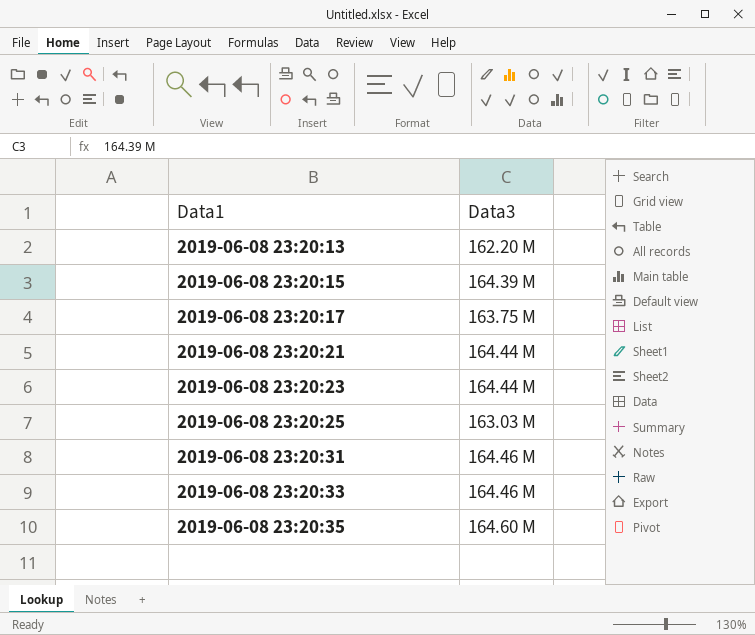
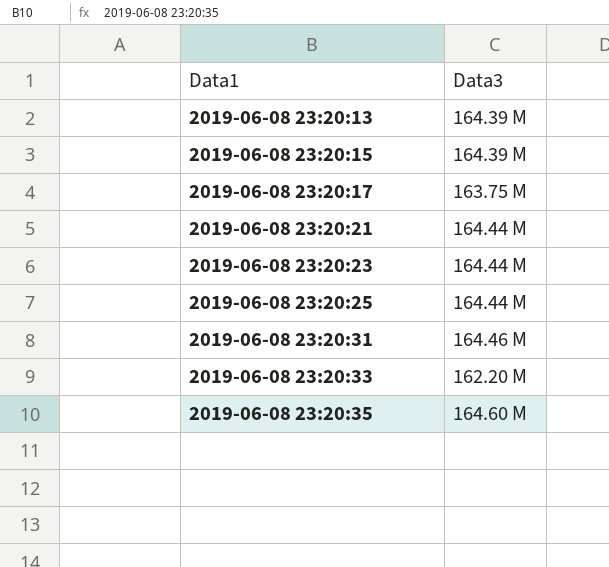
2019-06-08 23:20:13 | Data3: 162.20 M -> 164.39 M
2019-06-08 23:20:25 | Data3: 163.03 M -> 164.44 M
2019-06-08 23:20:33 | Data3: 164.46 M -> 162.20 M

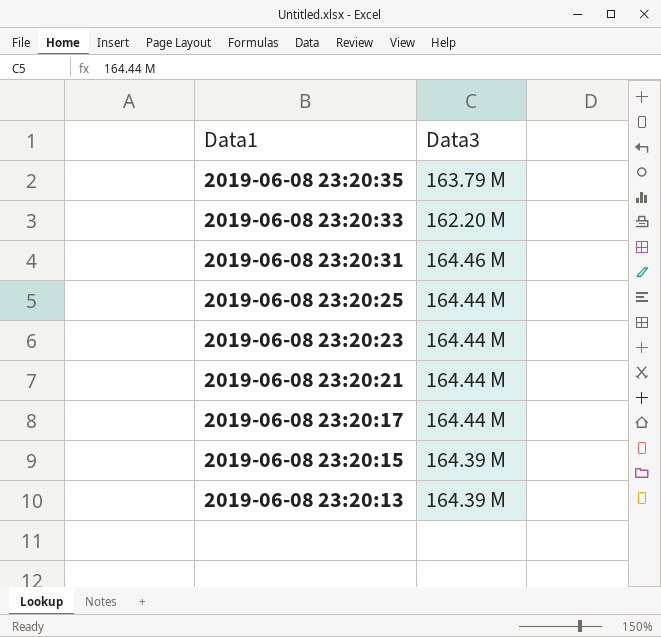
row order: Data1 ascending -> Data1 descending
2019-06-08 23:20:35 | Data3: 164.60 M -> 163.79 M
2019-06-08 23:20:17 | Data3: 163.75 M -> 164.44 M

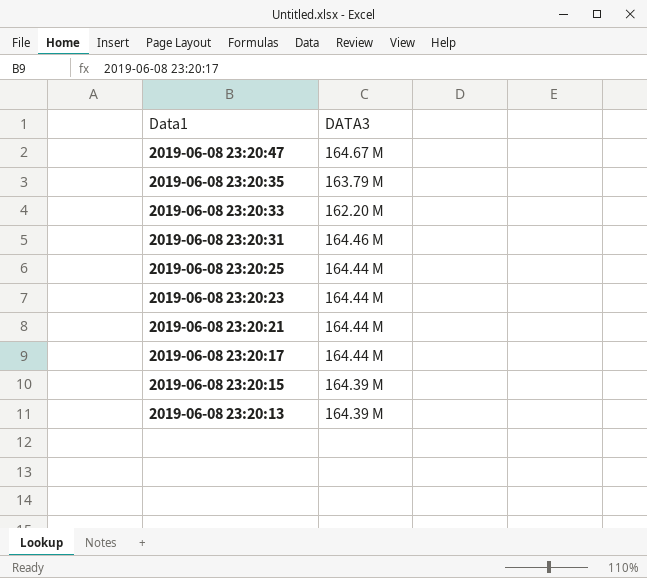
column name: Data3 -> DATA3
row 2019-06-08 23:20:47: none -> 164.67 M

